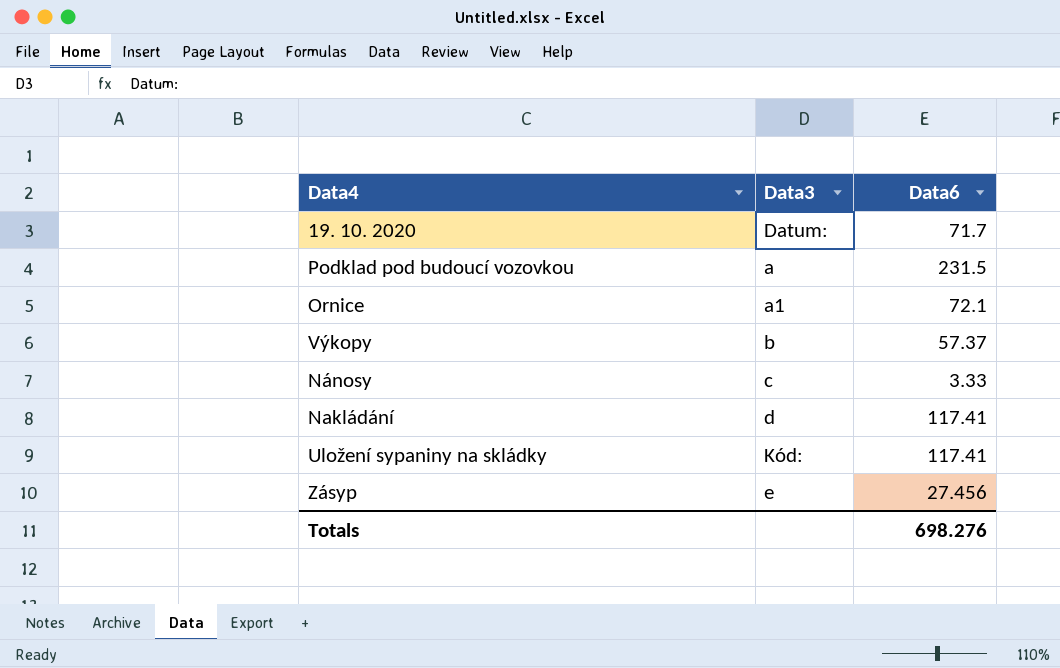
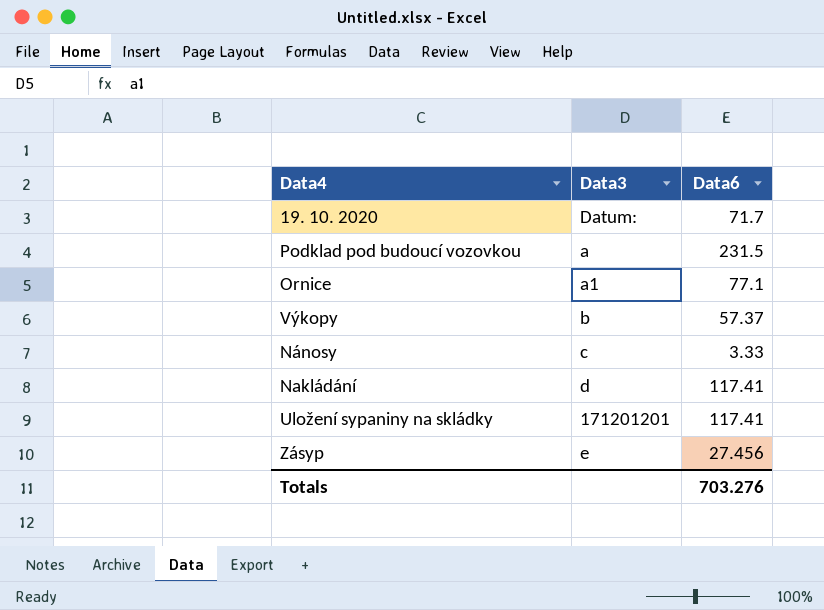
Ornice | Data6: 72.1 -> 77.1
Uložení sypaniny na skládky | Data3: Kód: -> 171201201
Totals | Data6: 698.276 -> 703.276

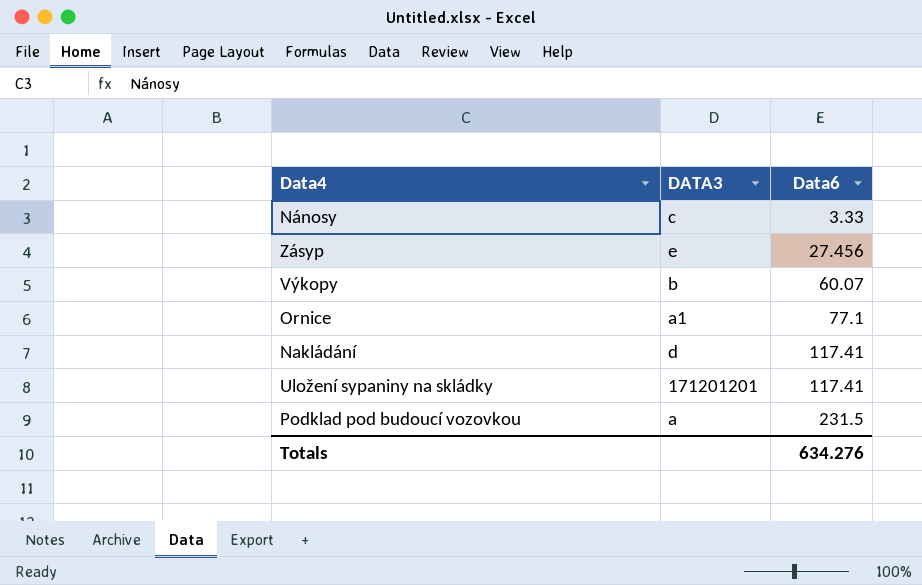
row order: none -> Data6 ascending
column name: Data3 -> DATA3
row 19. 10. 2020: Datum: | 71.7 -> none
Výkopy | Data6: 57.37 -> 60.07
Totals | Data6: 703.276 -> 634.276

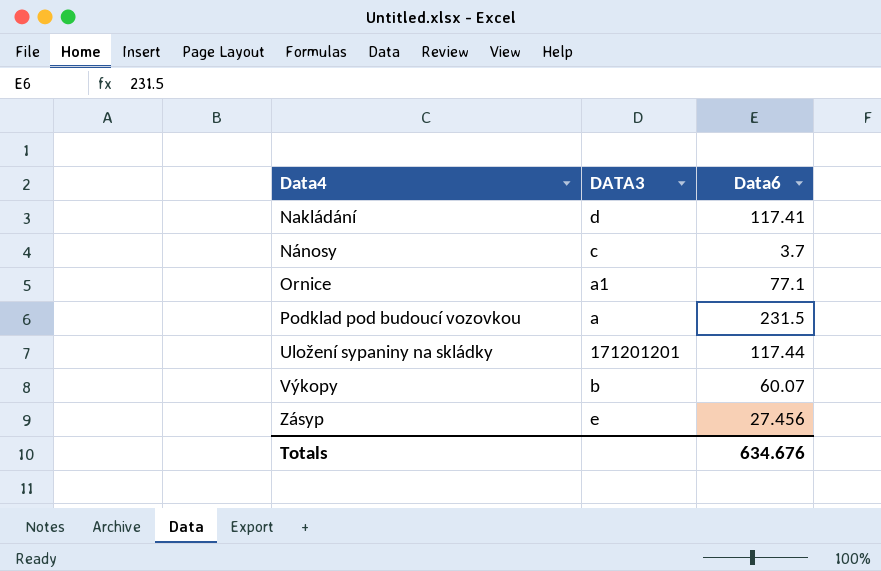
row order: Data6 ascending -> Data4 ascending
Nánosy | Data6: 3.33 -> 3.7
Uložení sypaniny na skládky | Data6: 117.41 -> 117.44
Totals | Data6: 634.276 -> 634.676

